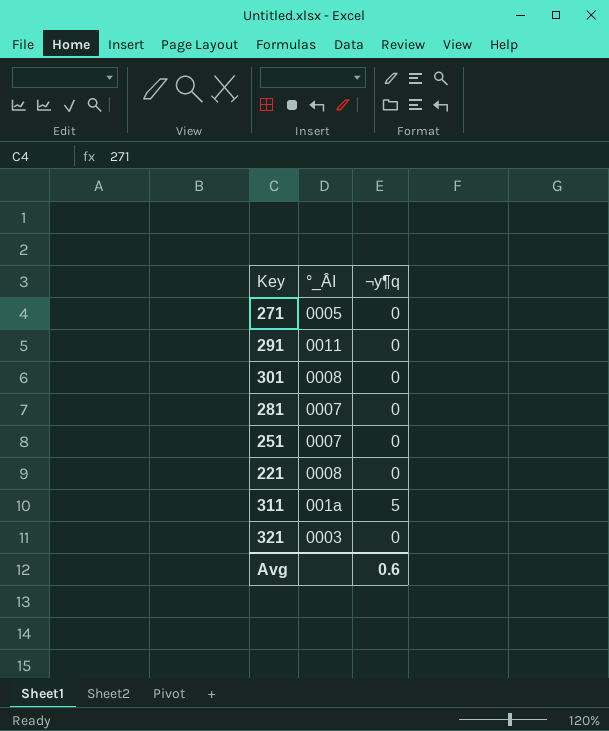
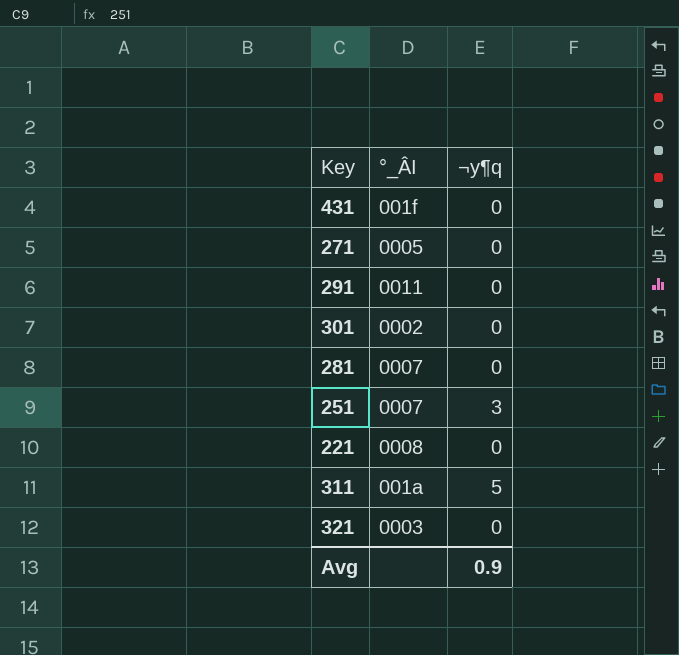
row 431: none -> 001f | 0
301 | °_ÂI: 0008 -> 0002
251 | ¬y¶q: 0 -> 3
Avg | ¬y¶q: 0.6 -> 0.9

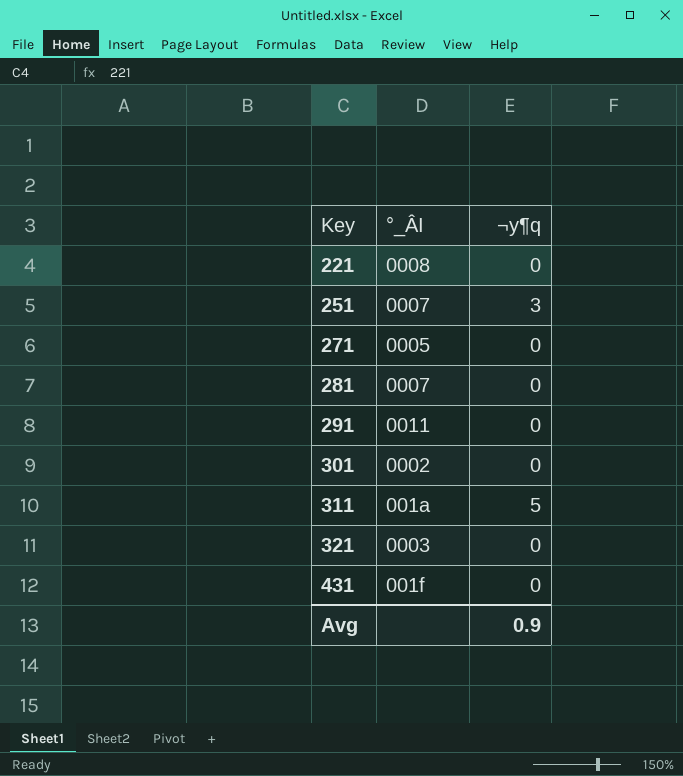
row order: none -> Key ascending

